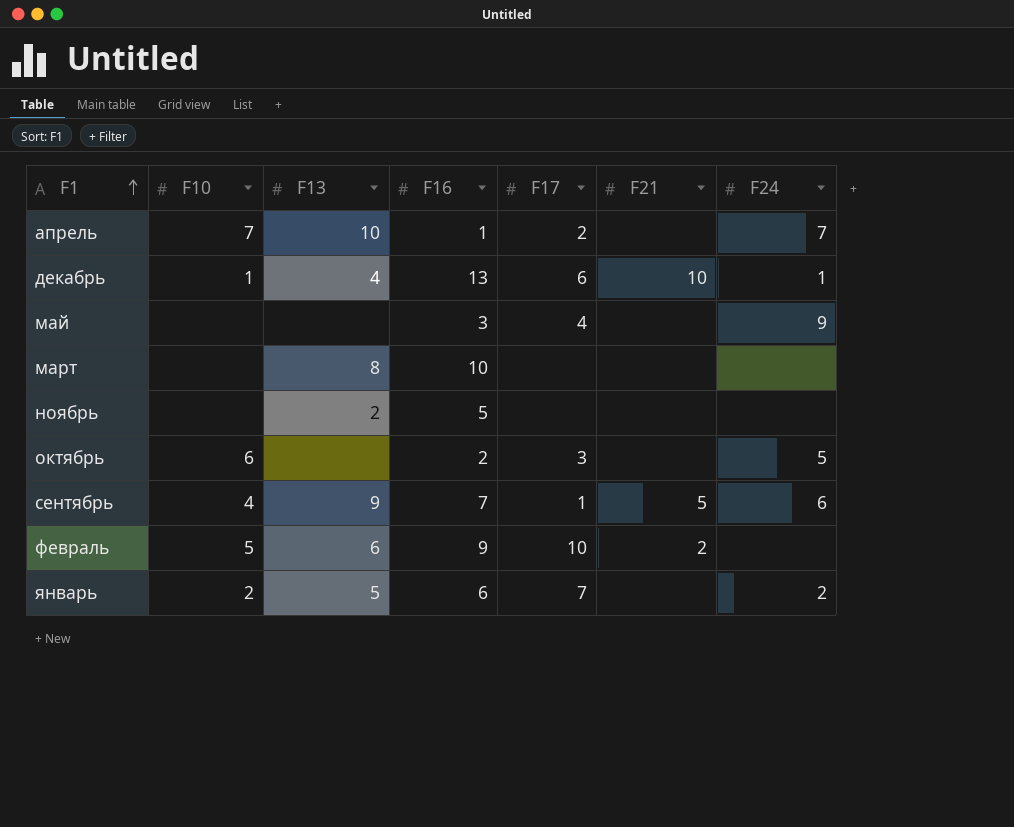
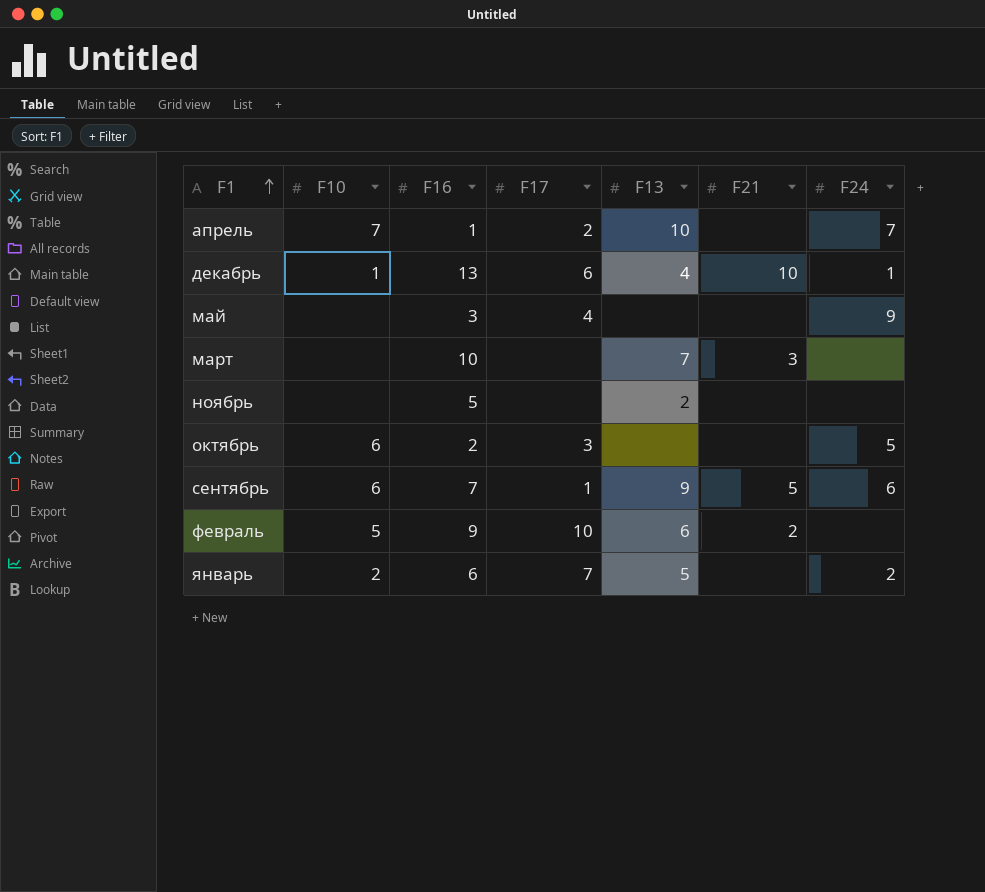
column F13 | position: 3 -> 5
март | F13: 8 -> 7
март | F21: none -> 3
сентябрь | F10: 4 -> 6

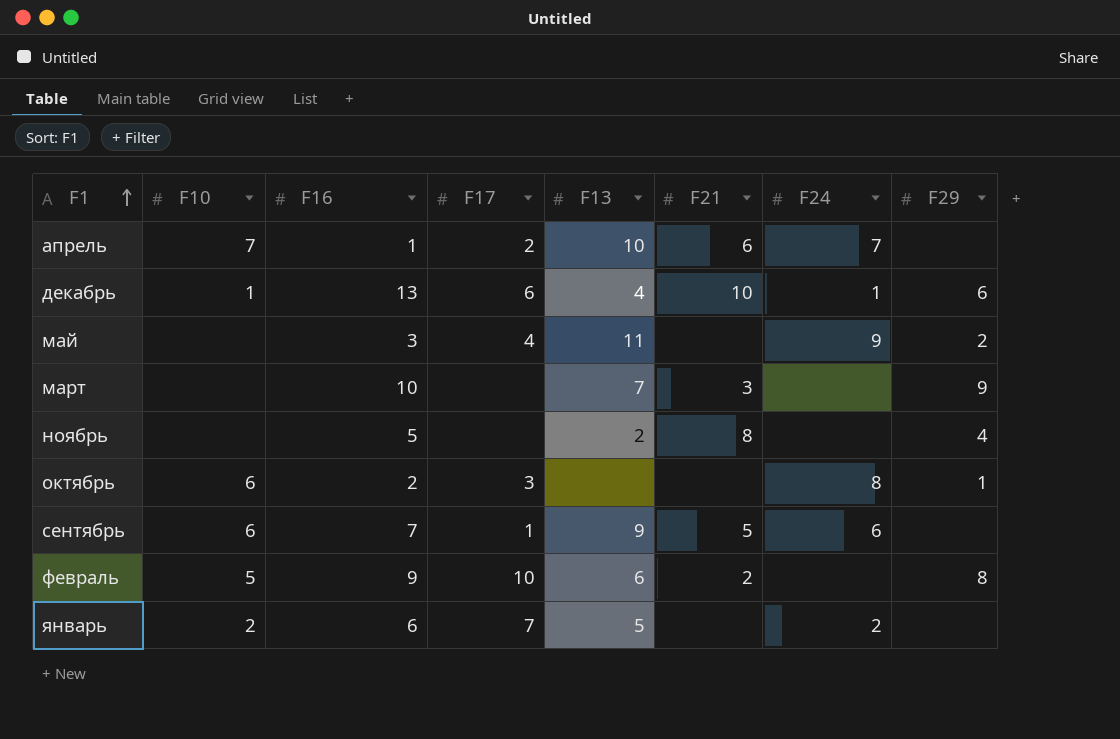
column F29 | position: none -> 8
апрель | F21: none -> 6
май | F13: none -> 11
ноябрь | F21: none -> 8
октябрь | F24: 5 -> 8

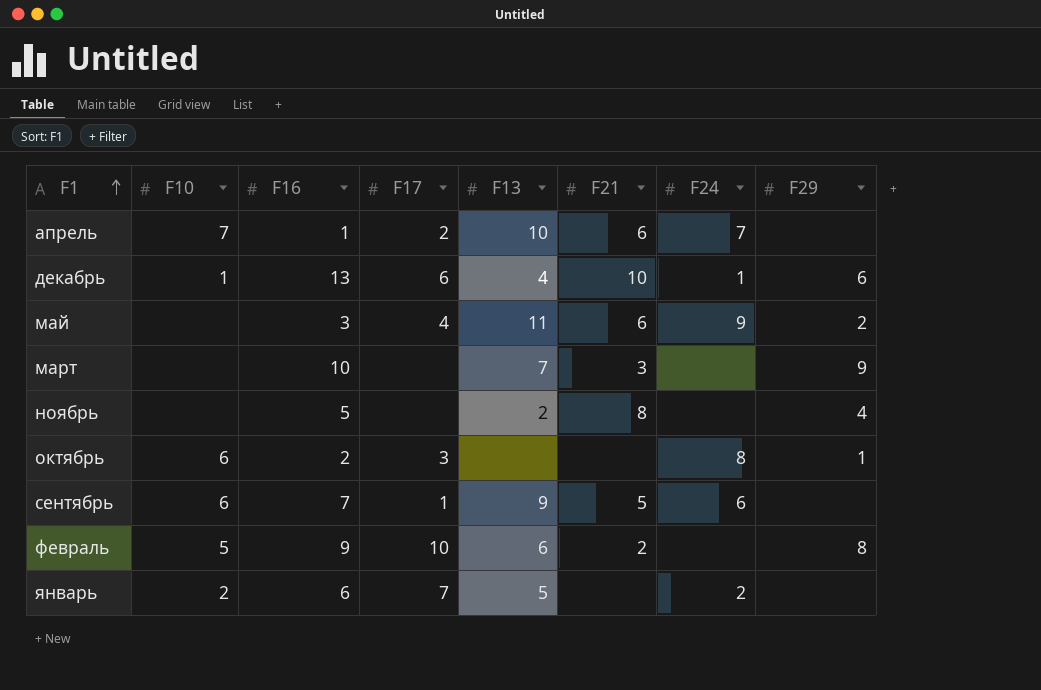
май | F21: none -> 6

